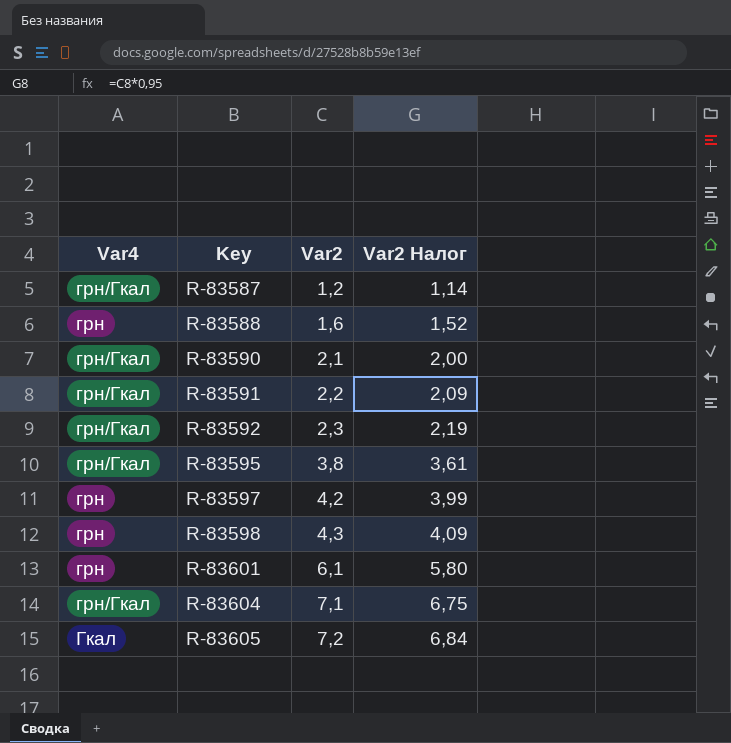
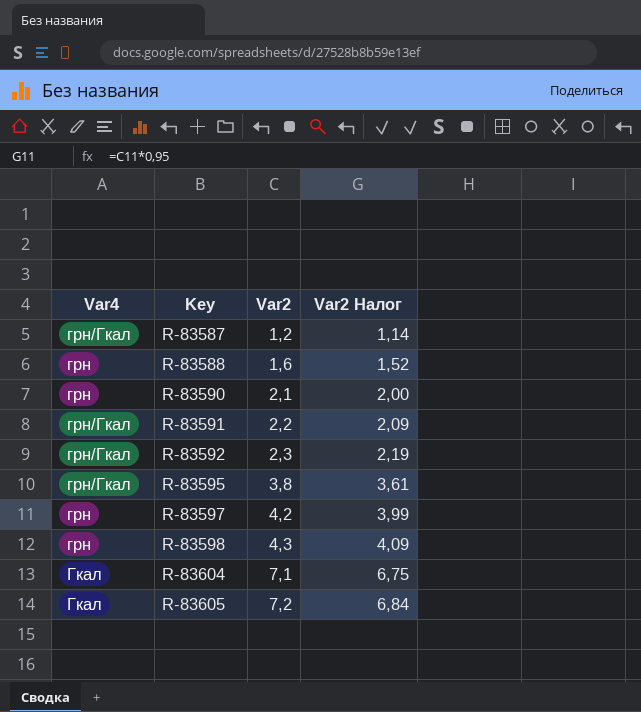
row R-83601: грн | 6,1 | 5,80 -> none
R-83590 | Var4: грн/Гкал -> грн
R-83604 | Var4: грн/Гкал -> Гкал

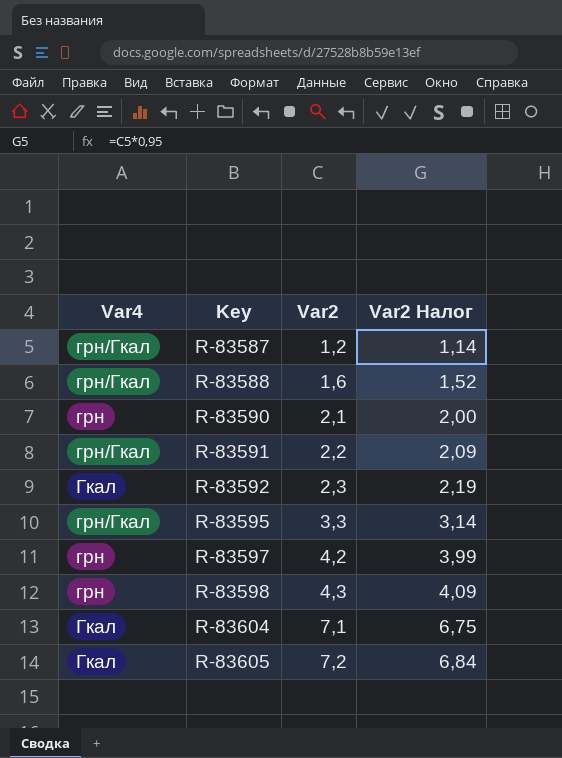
R-83588 | Var4: грн -> грн/Гкал
R-83592 | Var4: грн/Гкал -> Гкал
R-83595 | Var2: 3,8 -> 3,3
R-83595 | Var2 Налог: 3,61 -> 3,14

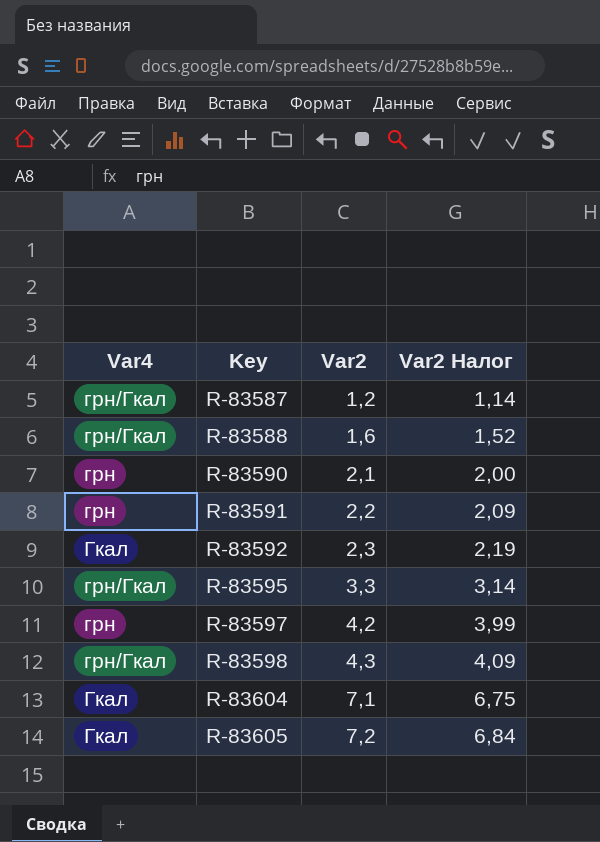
R-83591 | Var4: грн/Гкал -> грн
R-83598 | Var4: грн -> грн/Гкал

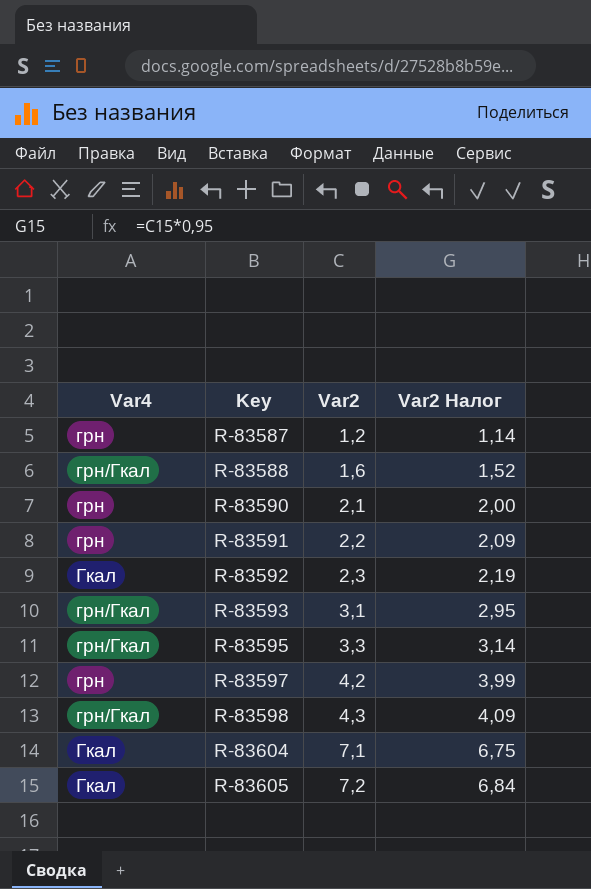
R-83587 | Var4: грн/Гкал -> грн
row R-83593: none -> грн/Гкал | 3,1 | 2,95

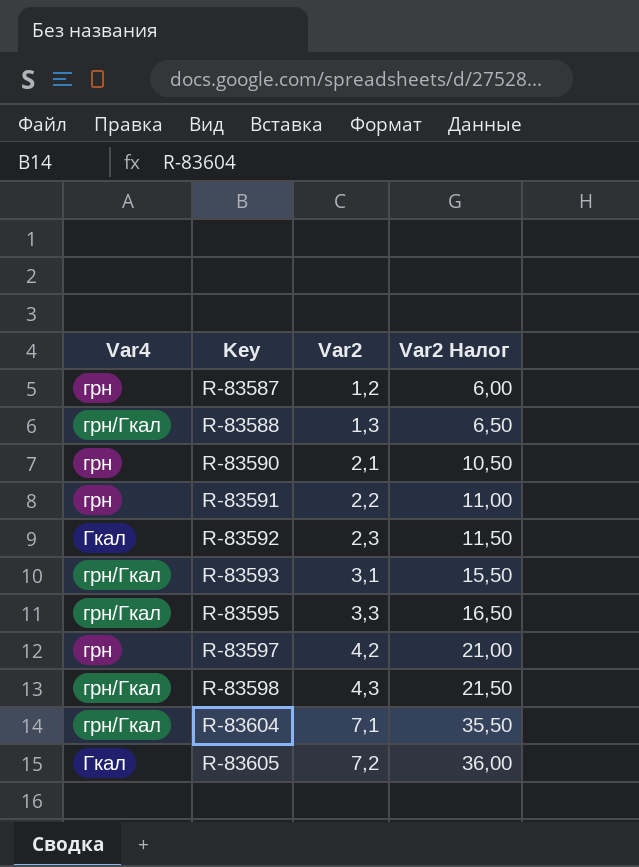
column Var2 Налог | formula: [Var2] * 0,95 -> [Var2] * 5
R-83588 | Var2: 1,6 -> 1,3
R-83604 | Var4: Гкал -> грн/Гкал

